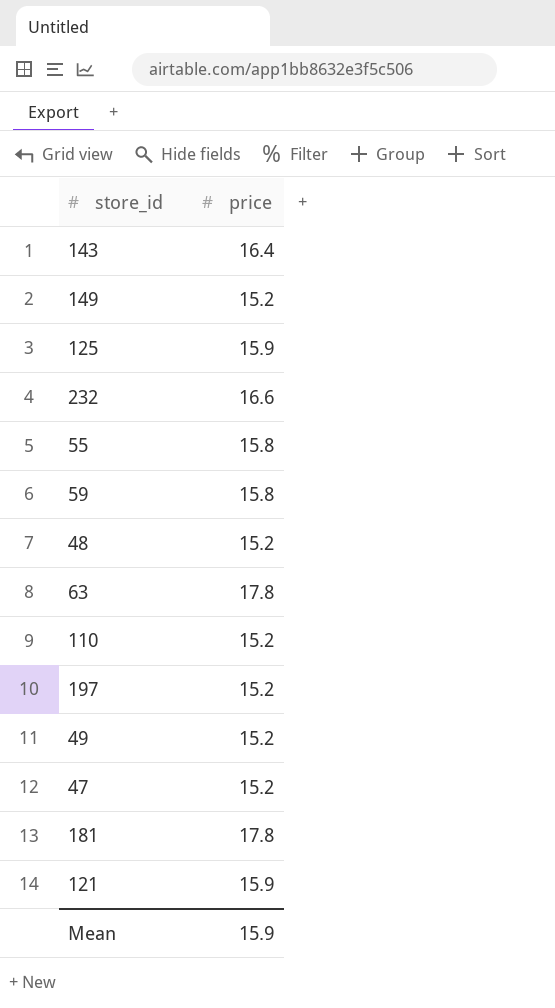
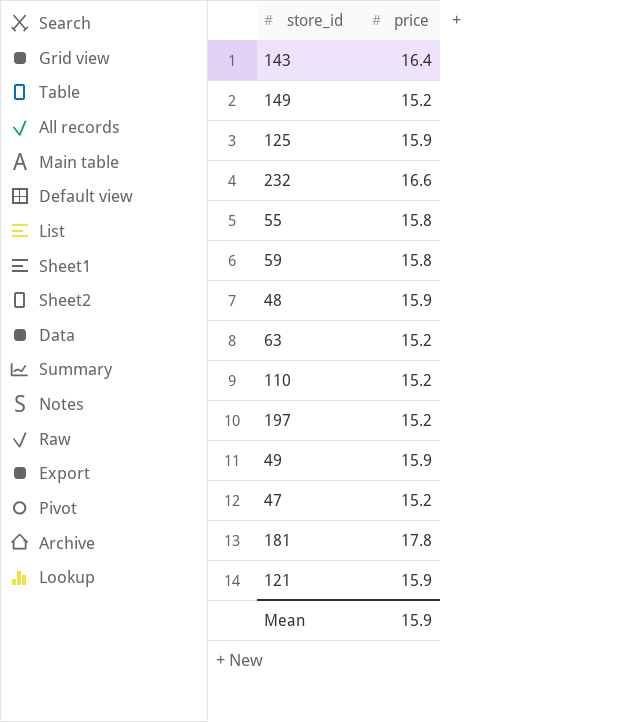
48 | price: 15.2 -> 15.9
63 | price: 17.8 -> 15.2
49 | price: 15.2 -> 15.9

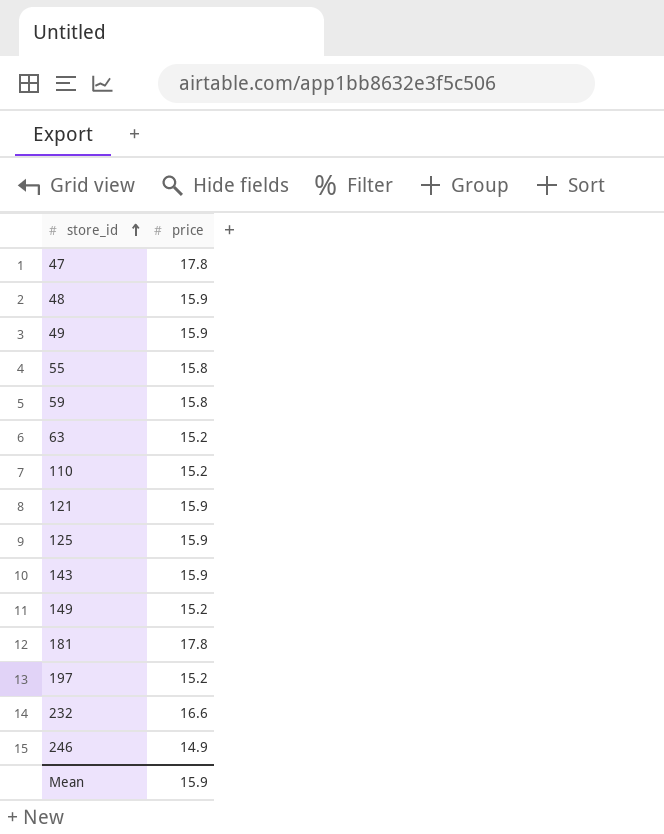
row order: none -> store_id ascending
47 | price: 15.2 -> 17.8
143 | price: 16.4 -> 15.9
row 246: none -> 14.9

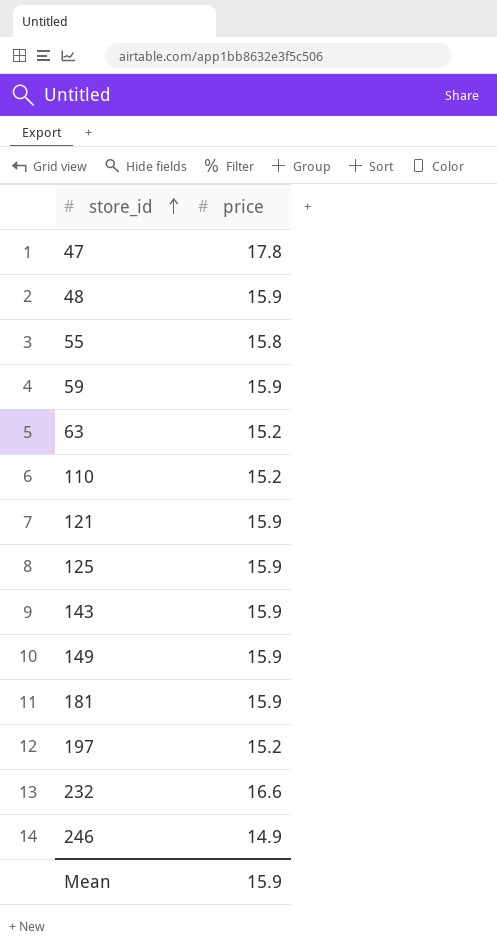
row 49: 15.9 -> none
59 | price: 15.8 -> 15.9
149 | price: 15.2 -> 15.9
181 | price: 17.8 -> 15.9

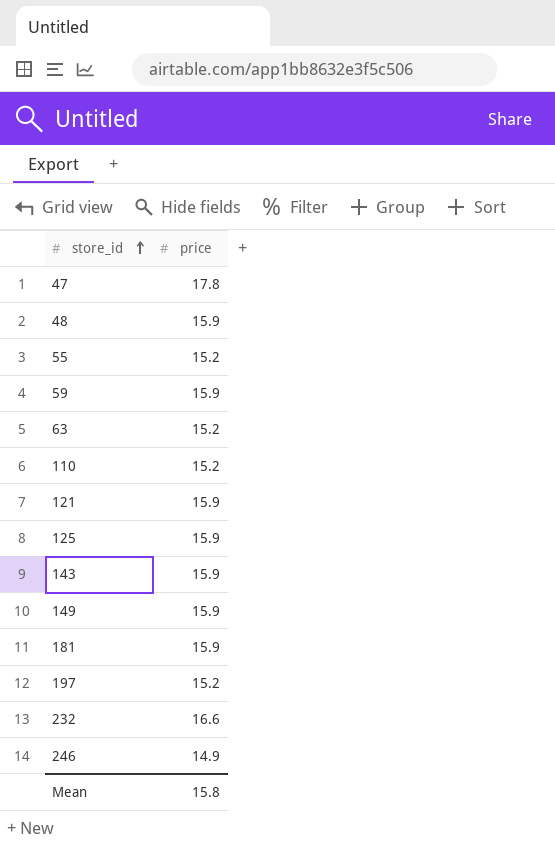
55 | price: 15.8 -> 15.2
Mean | price: 15.9 -> 15.8

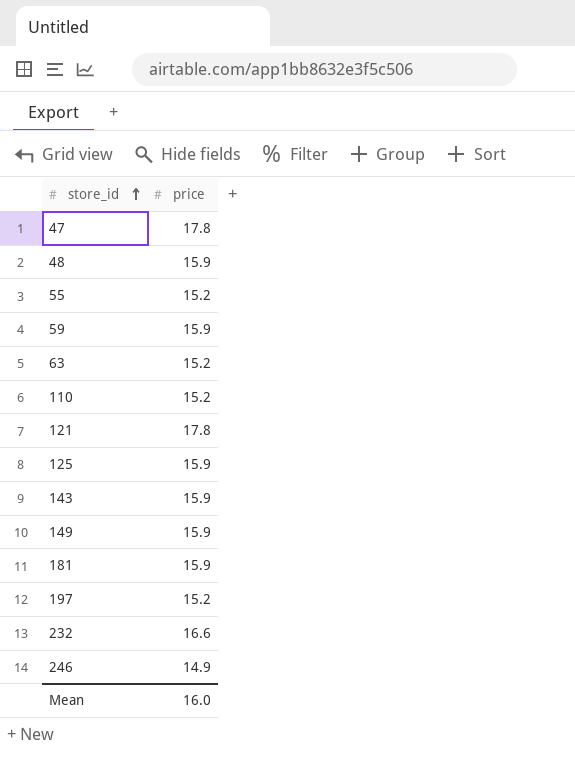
121 | price: 15.9 -> 17.8
Mean | price: 15.8 -> 16.0

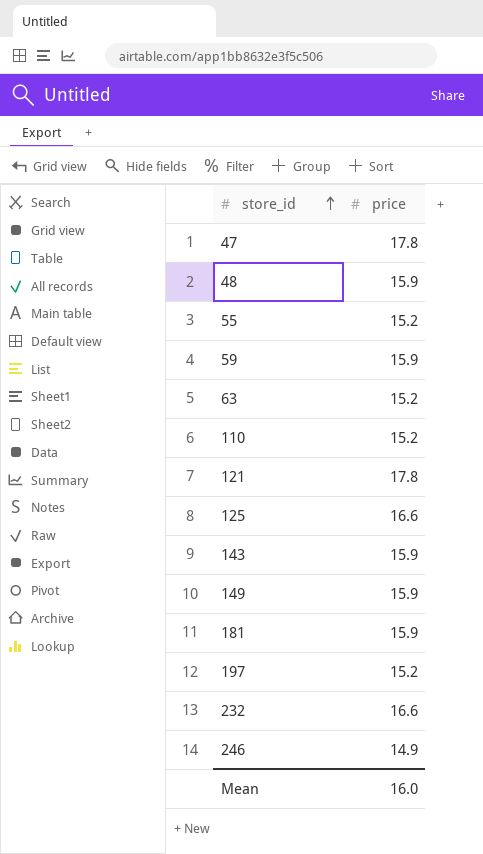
125 | price: 15.9 -> 16.6

